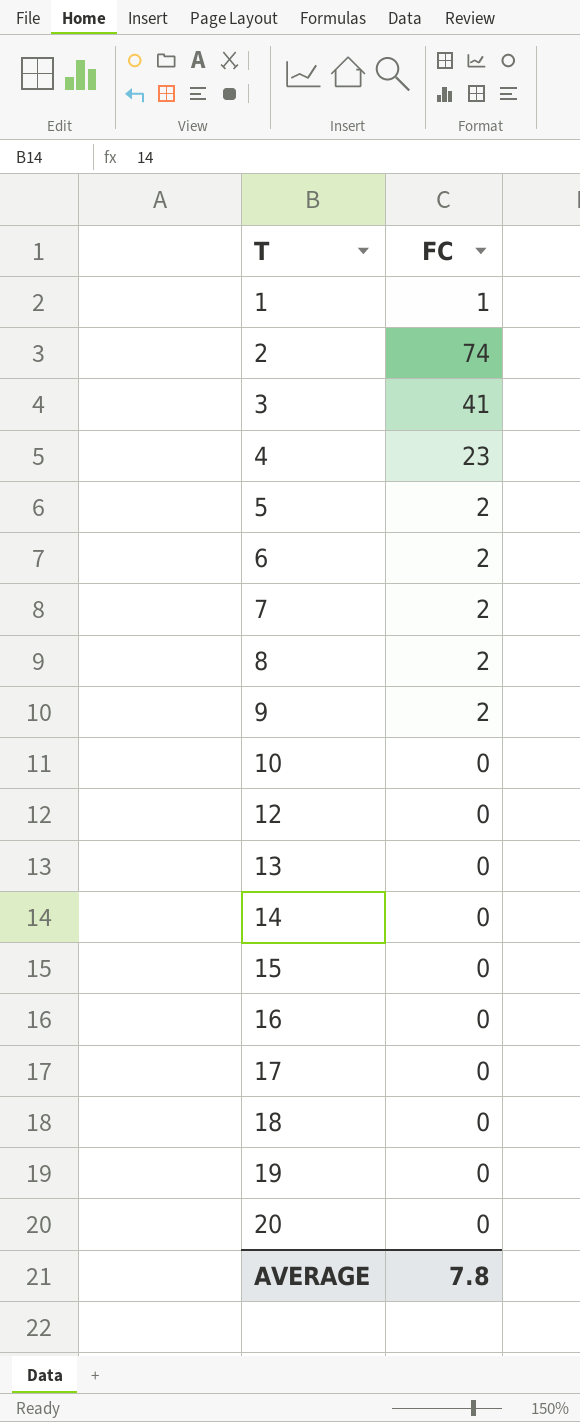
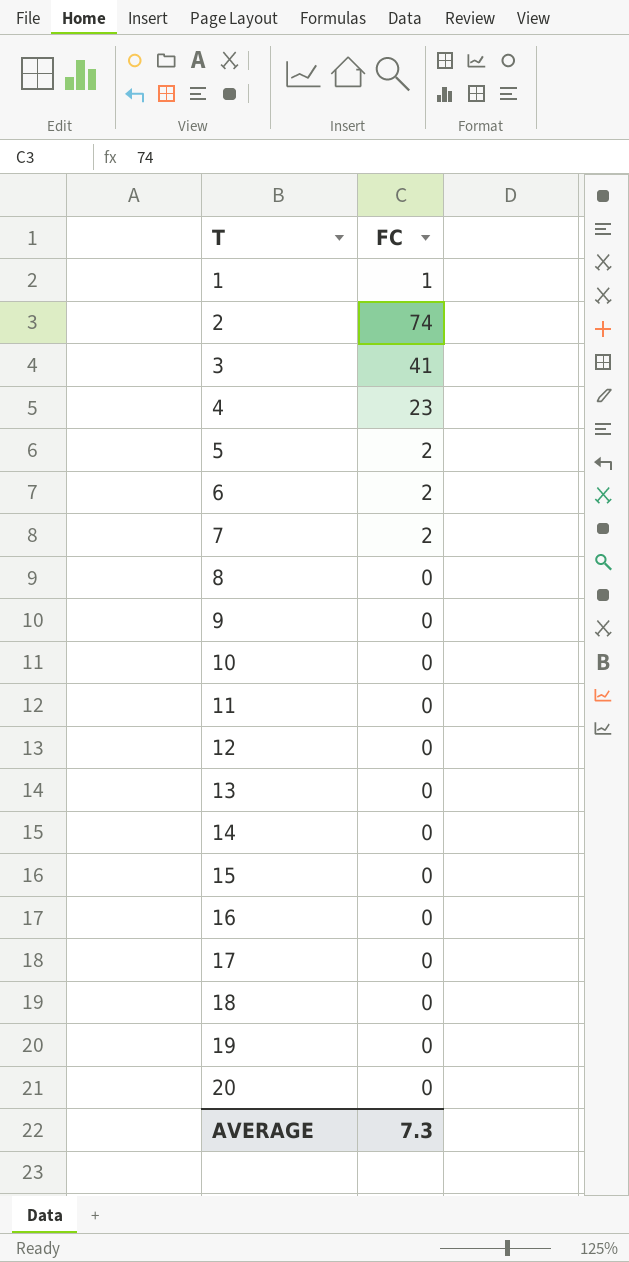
8 | FC: 2 -> 0
9 | FC: 2 -> 0
row 11: none -> 0
AVERAGE | FC: 7.8 -> 7.3

